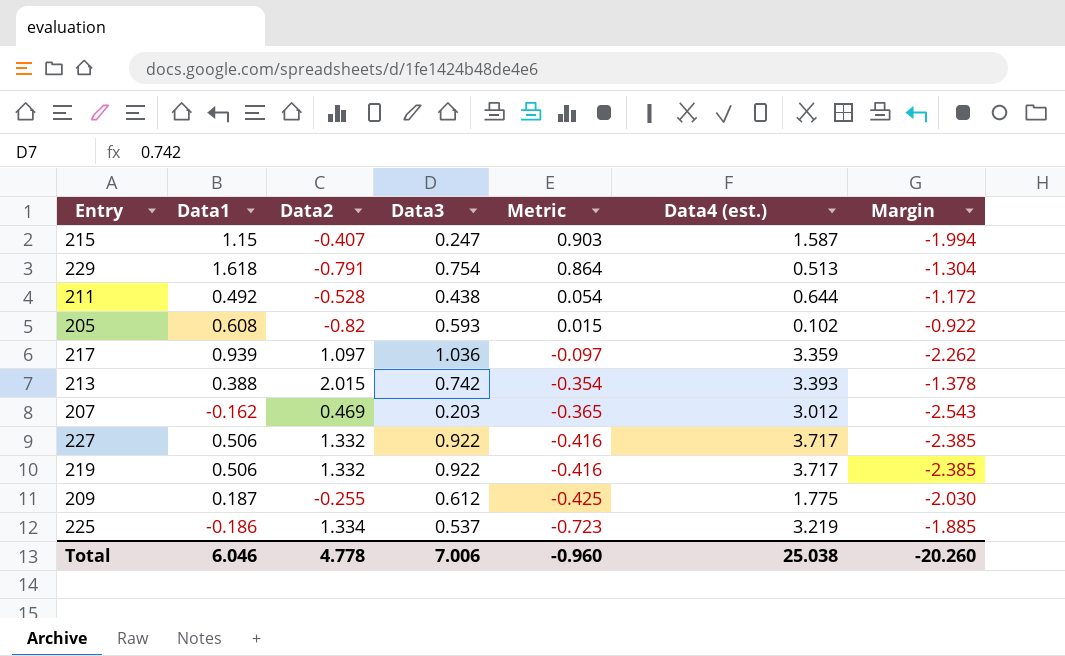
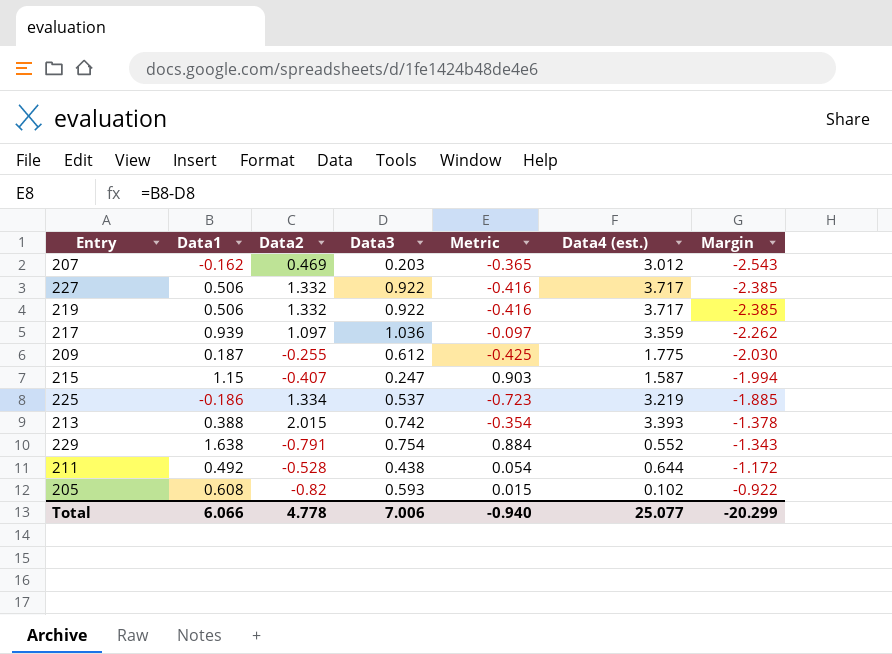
row order: Metric descending -> Margin ascending
229 | Data1: 1.618 -> 1.638
229 | Metric: 0.864 -> 0.884
229 | Data4 (est.): 0.513 -> 0.552
229 | Margin: -1.304 -> -1.343
Total | Data1: 6.046 -> 6.066
Total | Metric: -0.960 -> -0.940
Total | Data4 (est.): 25.038 -> 25.077
Total | Margin: -20.260 -> -20.299

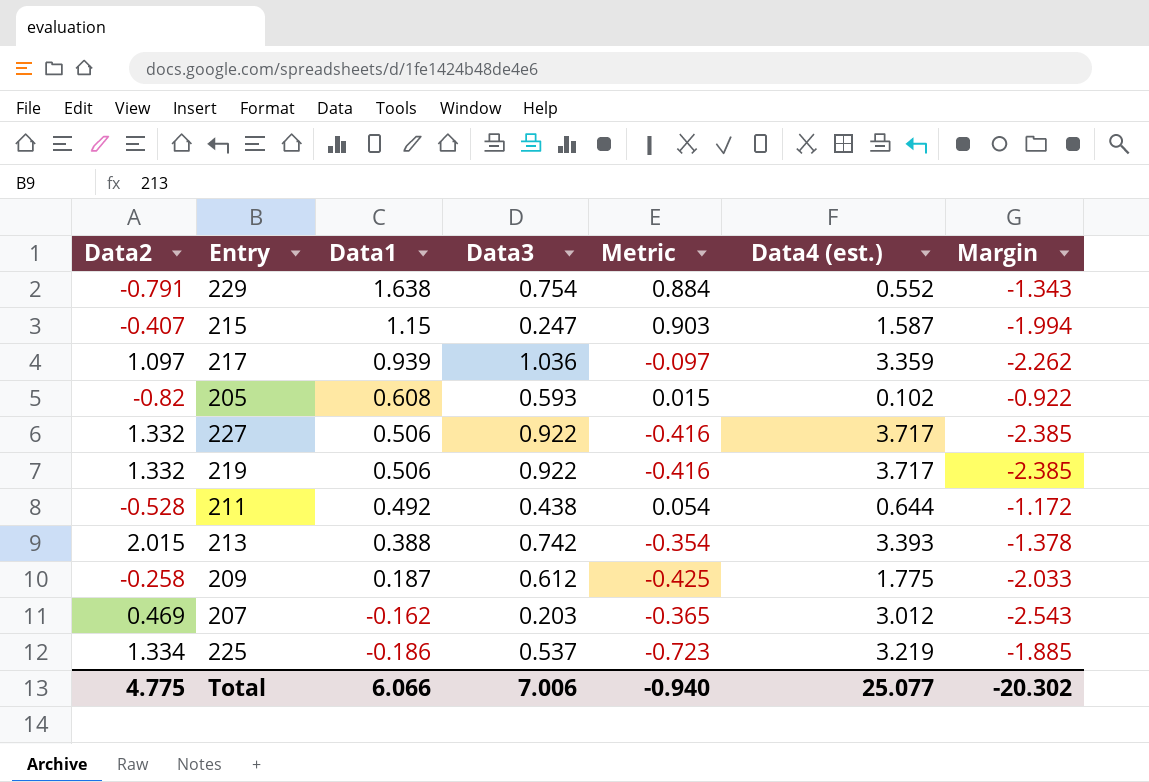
row order: Margin ascending -> Data1 descending
column Data2 | position: 3 -> 1
209 | Data2: -0.255 -> -0.258
209 | Margin: -2.030 -> -2.033
Total | Data2: 4.778 -> 4.775
Total | Margin: -20.299 -> -20.302

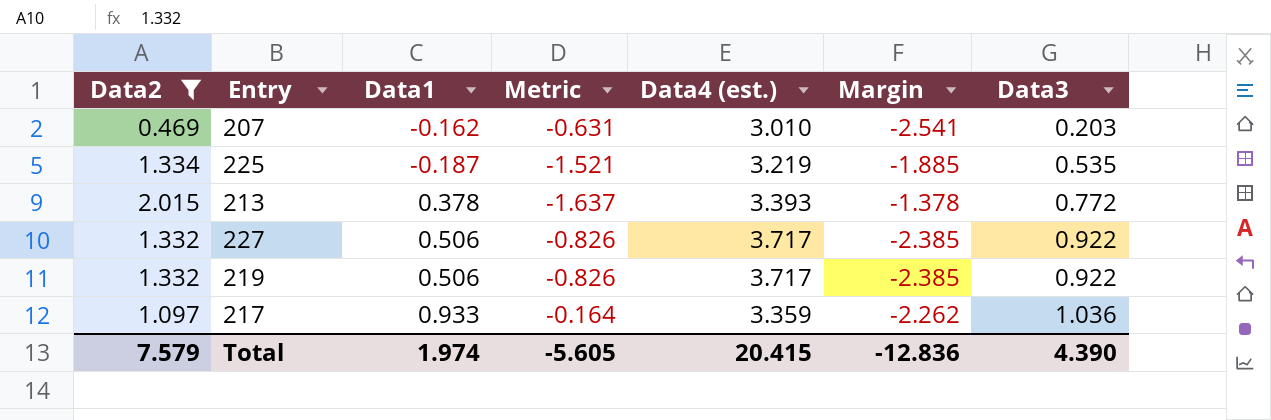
filter: none -> Data2 >= 0.469
row order: Data1 descending -> Data3 ascending
column Metric | formula: [Data1] - [Data3] -> [Data1] - [Data2]
column Data3 | position: 4 -> 7
207 | Data4 (est.): 3.012 -> 3.010
207 | Margin: -2.543 -> -2.541
225 | Data1: -0.186 -> -0.187
225 | Data3: 0.537 -> 0.535
213 | Data1: 0.388 -> 0.378
213 | Data3: 0.742 -> 0.772
217 | Data1: 0.939 -> 0.933
Total | Data2: 4.775 -> 7.579
Total | Data1: 6.066 -> 1.974
Total | Metric: -0.940 -> -5.605
Total | Data4 (est.): 25.077 -> 20.415
Total | Margin: -20.302 -> -12.836
Total | Data3: 7.006 -> 4.390

